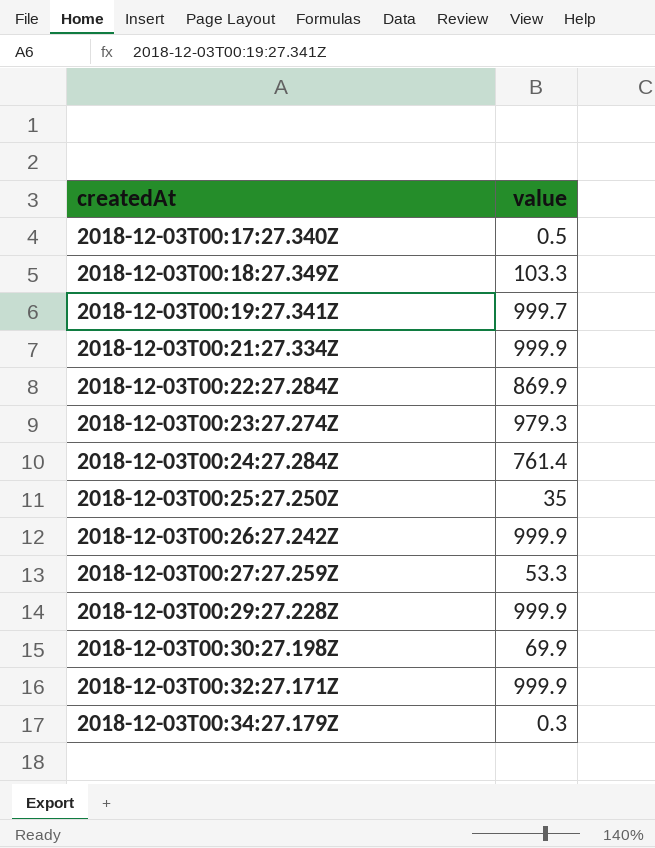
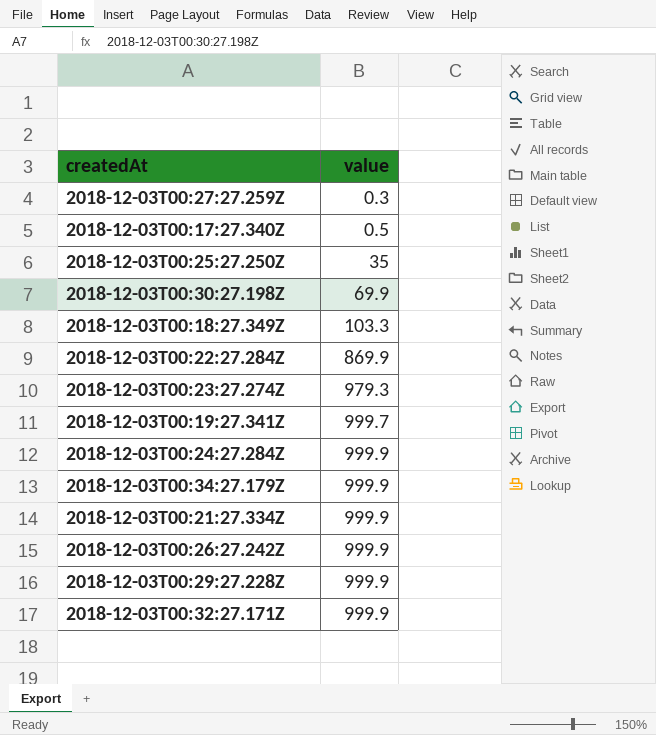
row order: createdAt ascending -> value ascending
2018-12-03T00:27:27.259Z | value: 53.3 -> 0.3
2018-12-03T00:24:27.284Z | value: 761.4 -> 999.9
2018-12-03T00:34:27.179Z | value: 0.3 -> 999.9

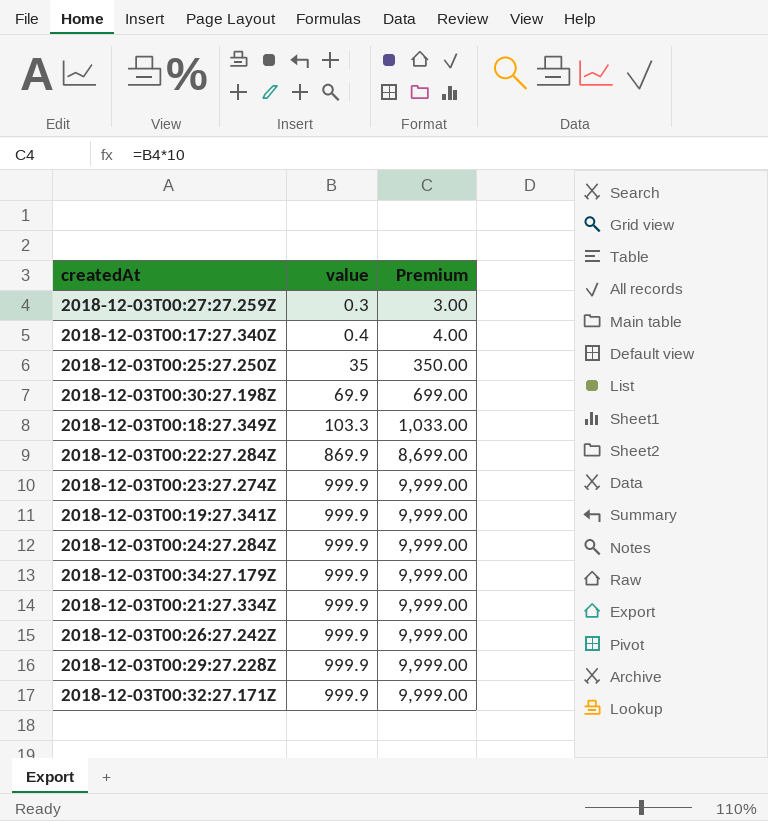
column Premium | formula: none -> [value] * 10
2018-12-03T00:17:27.340Z | value: 0.5 -> 0.4
2018-12-03T00:23:27.274Z | value: 979.3 -> 999.9
2018-12-03T00:19:27.341Z | value: 999.7 -> 999.9

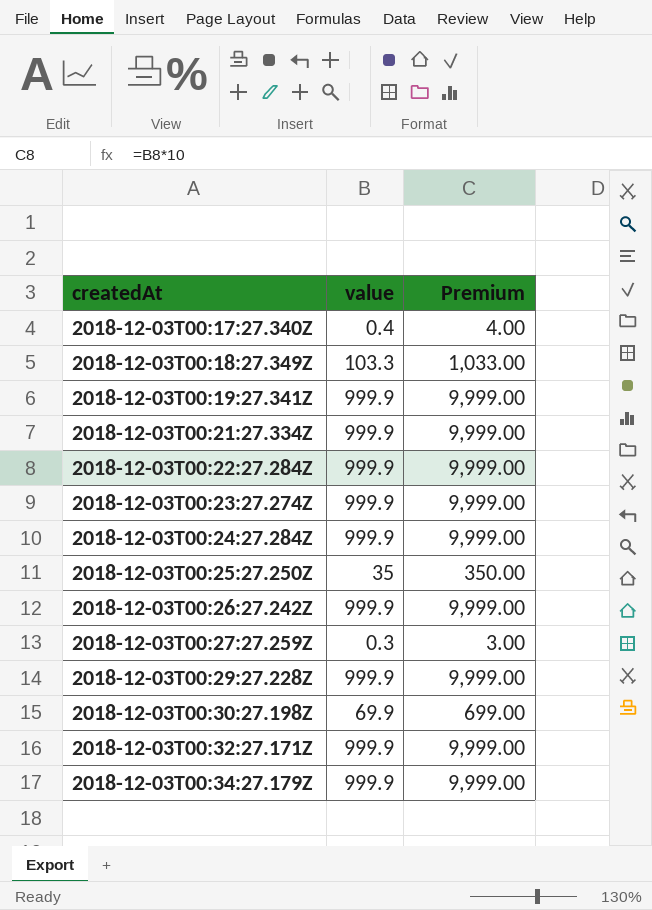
row order: value ascending -> createdAt ascending
2018-12-03T00:22:27.284Z | value: 869.9 -> 999.9
2018-12-03T00:22:27.284Z | Premium: 8,699.00 -> 9,999.00

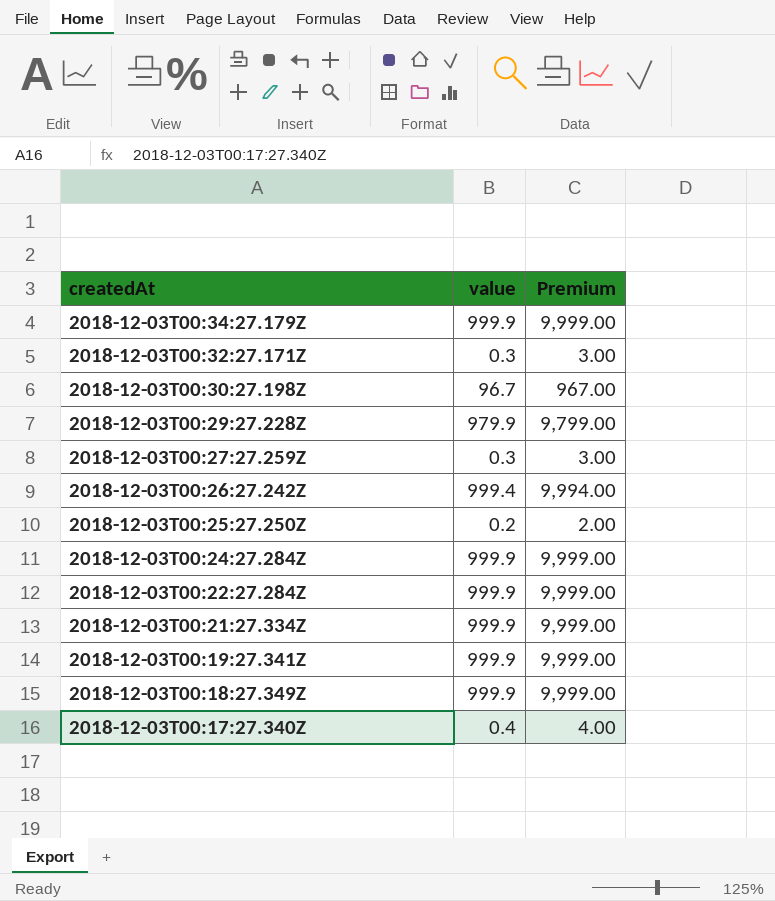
row order: createdAt ascending -> createdAt descending
row 2018-12-03T00:23:27.274Z: 999.9 | 9,999.00 -> none
2018-12-03T00:32:27.171Z | value: 999.9 -> 0.3
2018-12-03T00:32:27.171Z | Premium: 9,999.00 -> 3.00
2018-12-03T00:30:27.198Z | value: 69.9 -> 96.7
2018-12-03T00:30:27.198Z | Premium: 699.00 -> 967.00
2018-12-03T00:29:27.228Z | value: 999.9 -> 979.9
2018-12-03T00:29:27.228Z | Premium: 9,999.00 -> 9,799.00
2018-12-03T00:26:27.242Z | value: 999.9 -> 999.4
2018-12-03T00:26:27.242Z | Premium: 9,999.00 -> 9,994.00
2018-12-03T00:25:27.250Z | value: 35 -> 0.2
2018-12-03T00:25:27.250Z | Premium: 350.00 -> 2.00
2018-12-03T00:18:27.349Z | value: 103.3 -> 999.9
2018-12-03T00:18:27.349Z | Premium: 1,033.00 -> 9,999.00

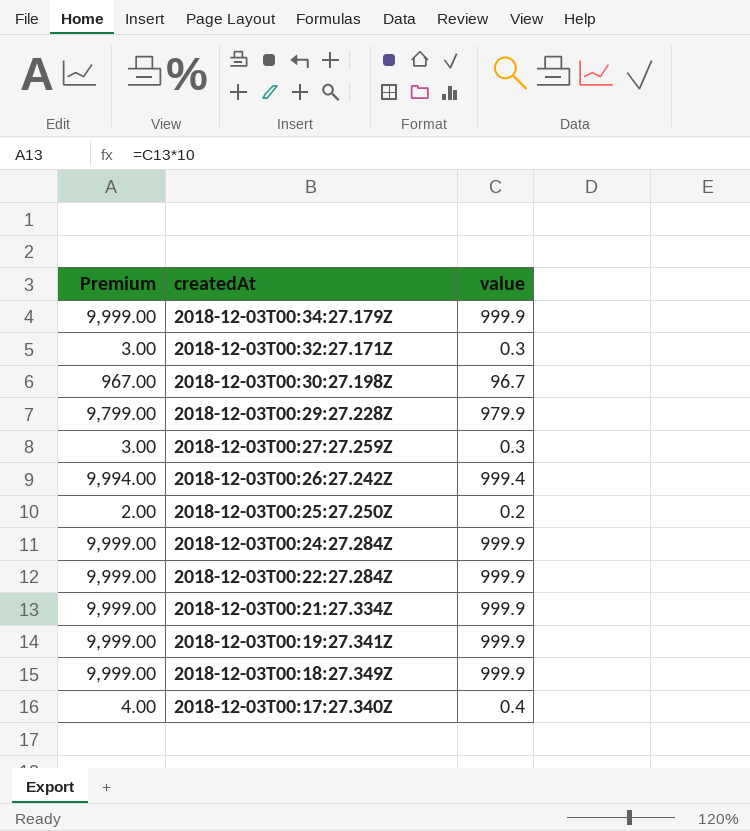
column Premium | position: 3 -> 1

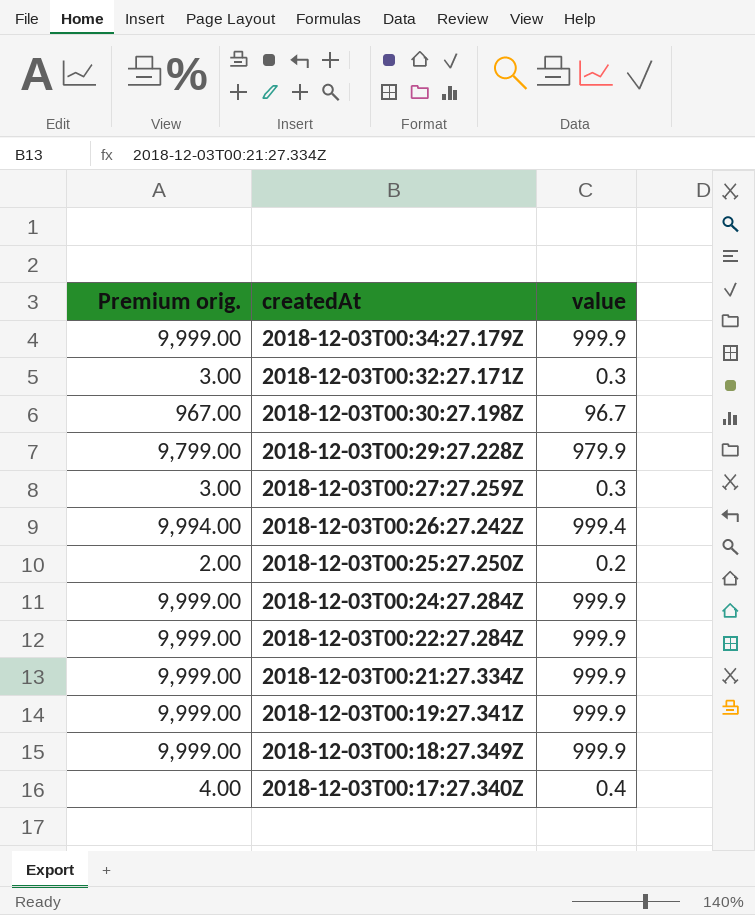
column name: Premium -> Premium orig.

